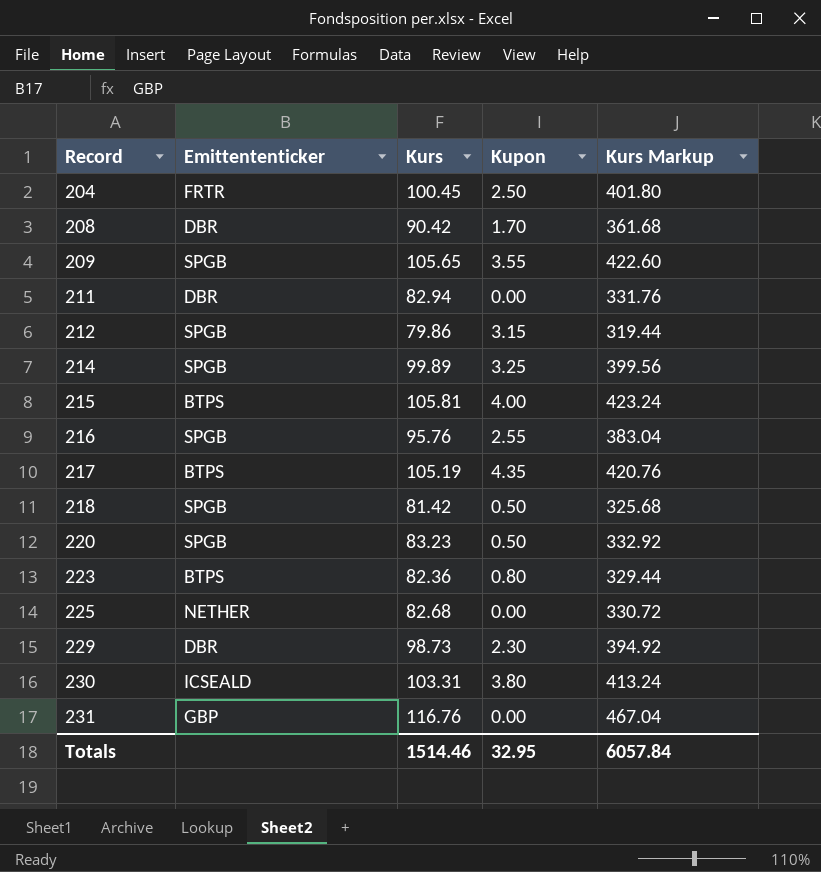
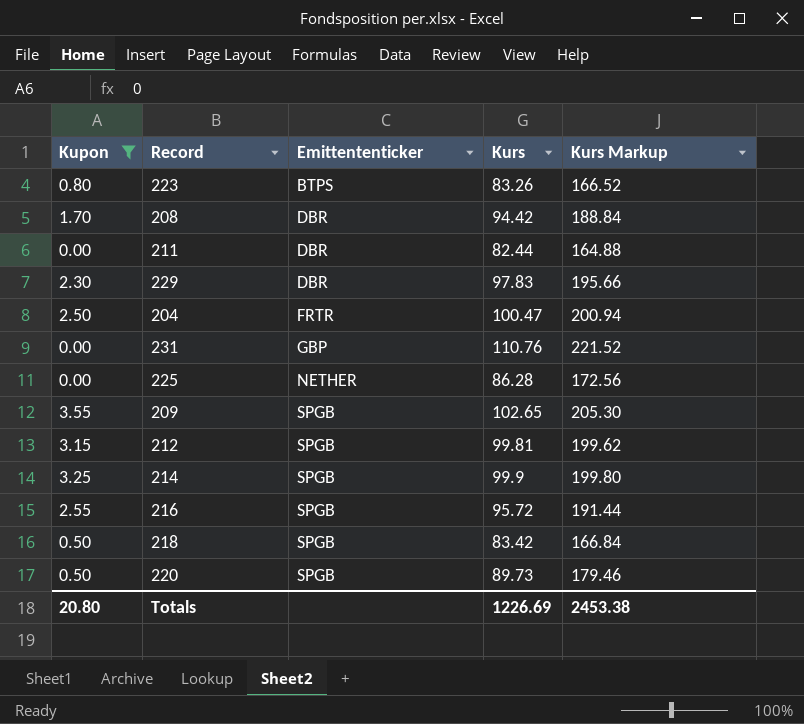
filter: none -> Kupon <= 3.55
row order: Record ascending -> Emittententicker ascending
column Kupon | position: 4 -> 1
column Kurs Markup | formula: [Kurs] * 4 -> [Kurs] * 2
223 | Kurs: 82.36 -> 83.26
208 | Kurs: 90.42 -> 94.42
211 | Kurs: 82.94 -> 82.44
229 | Kurs: 98.73 -> 97.83
204 | Kurs: 100.45 -> 100.47
231 | Kurs: 116.76 -> 110.76
225 | Kurs: 82.68 -> 86.28
209 | Kurs: 105.65 -> 102.65
212 | Kurs: 79.86 -> 99.81
214 | Kurs: 99.89 -> 99.9
216 | Kurs: 95.76 -> 95.72
218 | Kurs: 81.42 -> 83.42
220 | Kurs: 83.23 -> 89.73
Totals | Kupon: 32.95 -> 20.80
Totals | Kurs: 1514.46 -> 1226.69
Totals | Kurs Markup: 6057.84 -> 2453.38

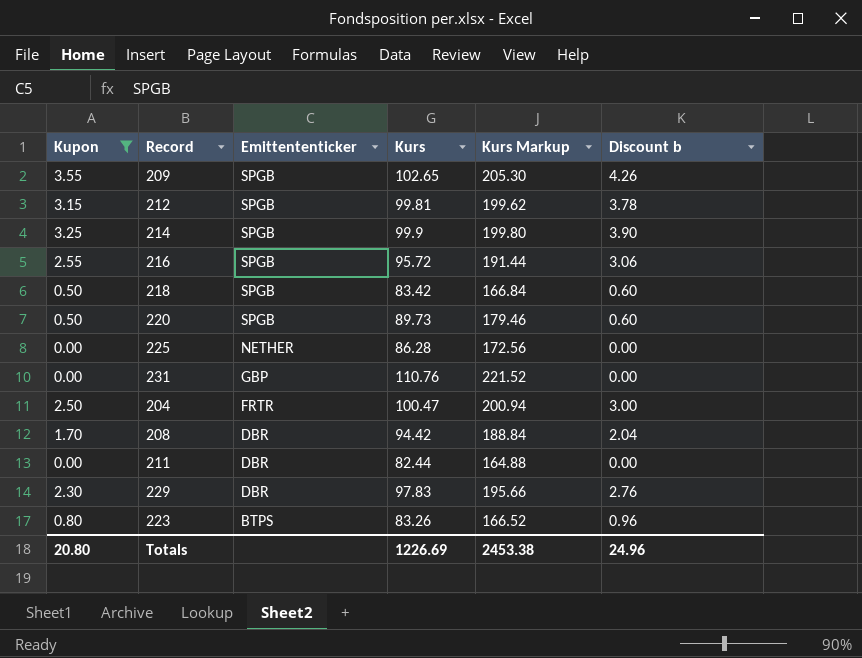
row order: Emittententicker ascending -> Emittententicker descending
column Discount b | formula: none -> [Kupon] * 1.2

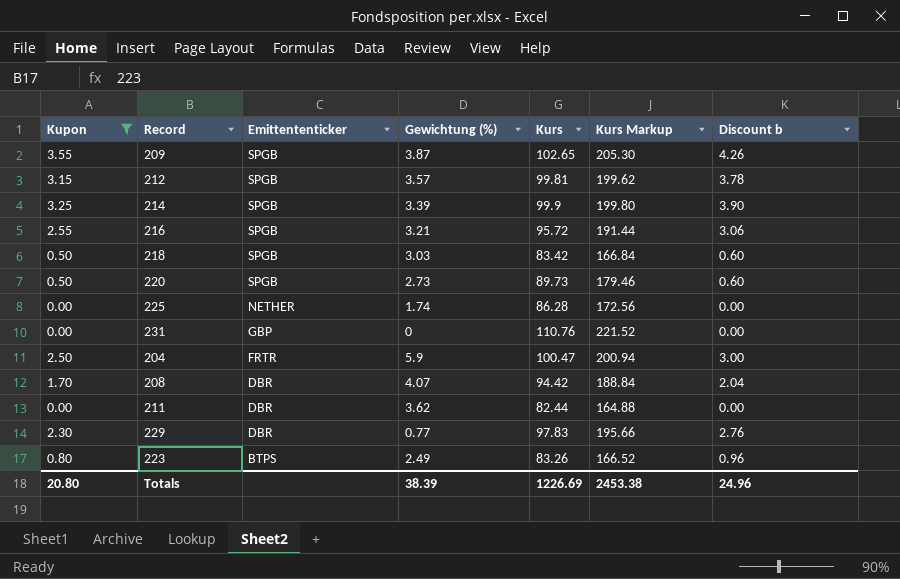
column Gewichtung (%) | position: none -> 4

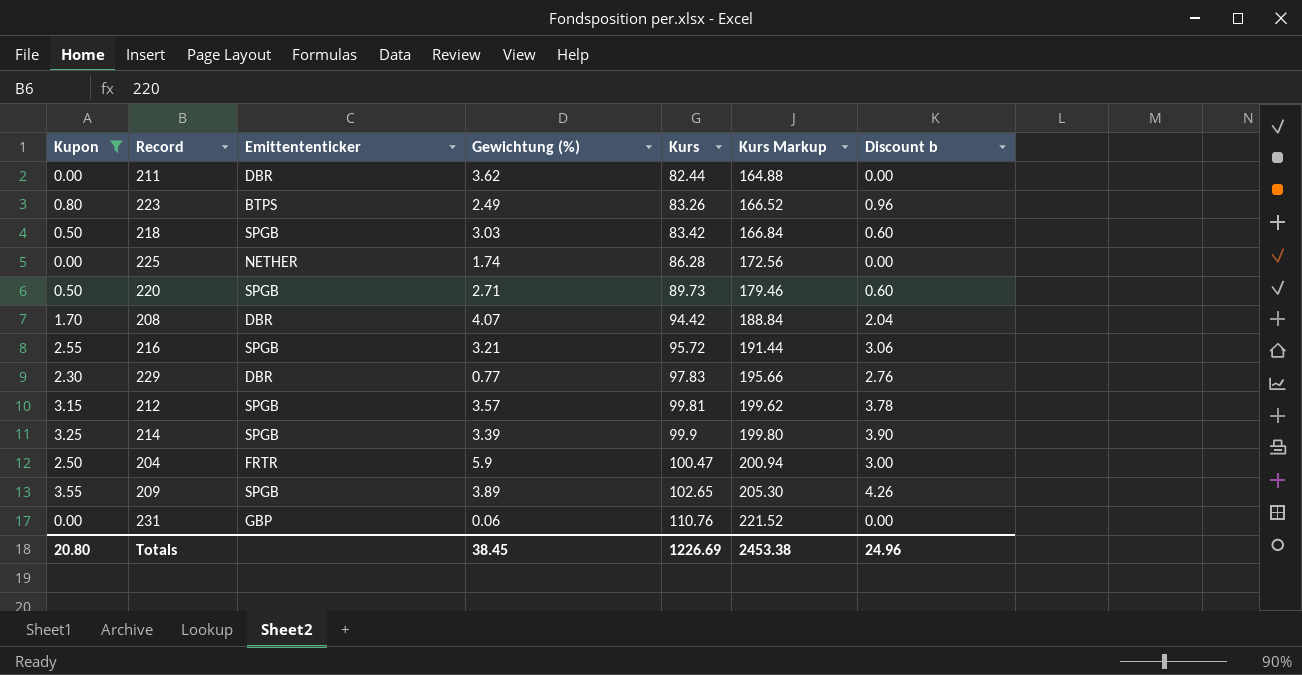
row order: Emittententicker descending -> Kurs ascending
220 | Gewichtung (%): 2.73 -> 2.71
209 | Gewichtung (%): 3.87 -> 3.89
231 | Gewichtung (%): 0 -> 0.06
Totals | Gewichtung (%): 38.39 -> 38.45

